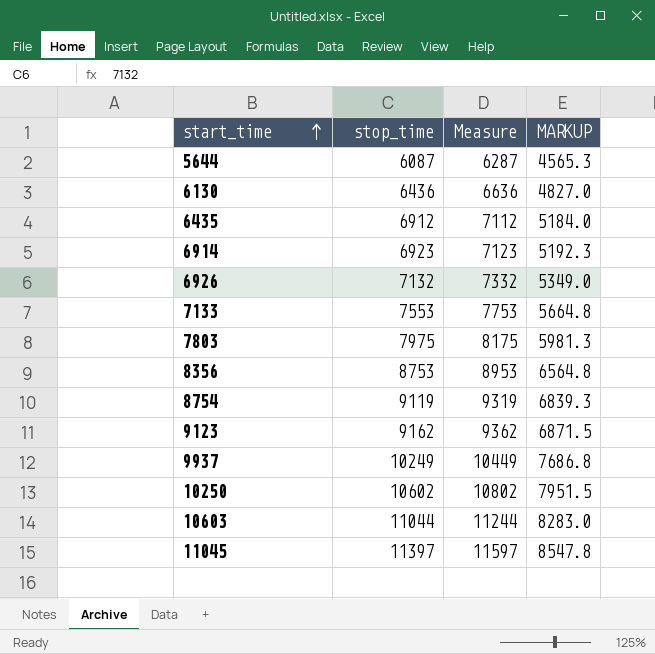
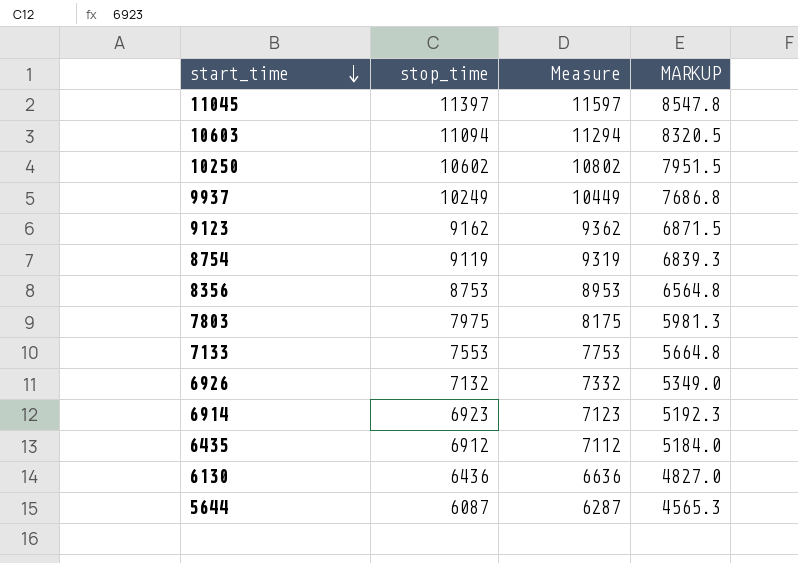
row order: start_time ascending -> start_time descending
10603 | stop_time: 11044 -> 11094
10603 | Measure: 11244 -> 11294
10603 | MARKUP: 8283.0 -> 8320.5

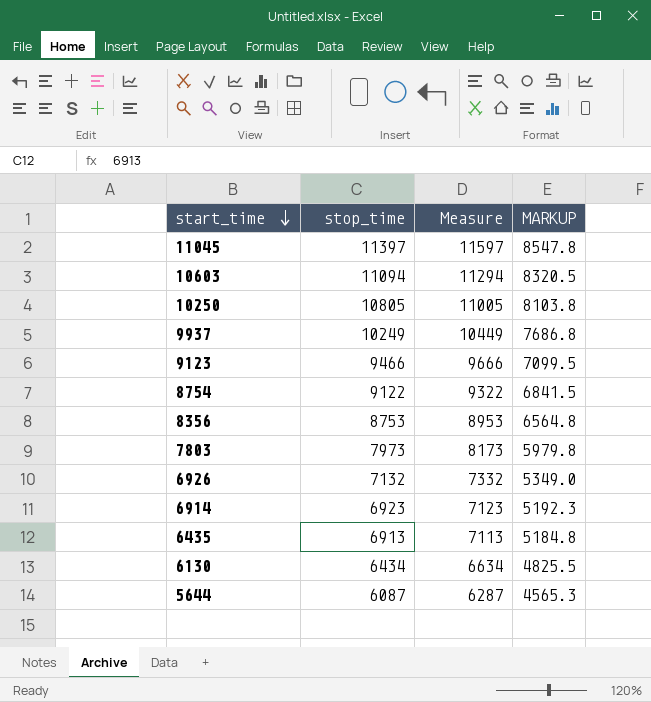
row 7133: 7553 | 7753 | 5664.8 -> none
10250 | stop_time: 10602 -> 10805
10250 | Measure: 10802 -> 11005
10250 | MARKUP: 7951.5 -> 8103.8
9123 | stop_time: 9162 -> 9466
9123 | Measure: 9362 -> 9666
9123 | MARKUP: 6871.5 -> 7099.5
8754 | stop_time: 9119 -> 9122
8754 | Measure: 9319 -> 9322
8754 | MARKUP: 6839.3 -> 6841.5
7803 | stop_time: 7975 -> 7973
7803 | Measure: 8175 -> 8173
7803 | MARKUP: 5981.3 -> 5979.8
6435 | stop_time: 6912 -> 6913
6435 | Measure: 7112 -> 7113
6435 | MARKUP: 5184.0 -> 5184.8
6130 | stop_time: 6436 -> 6434
6130 | Measure: 6636 -> 6634
6130 | MARKUP: 4827.0 -> 4825.5

